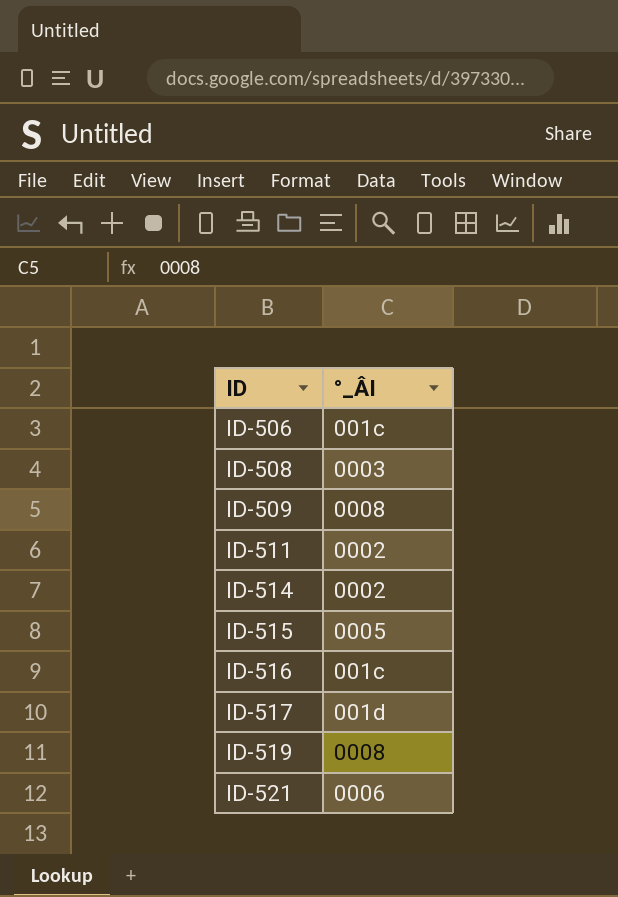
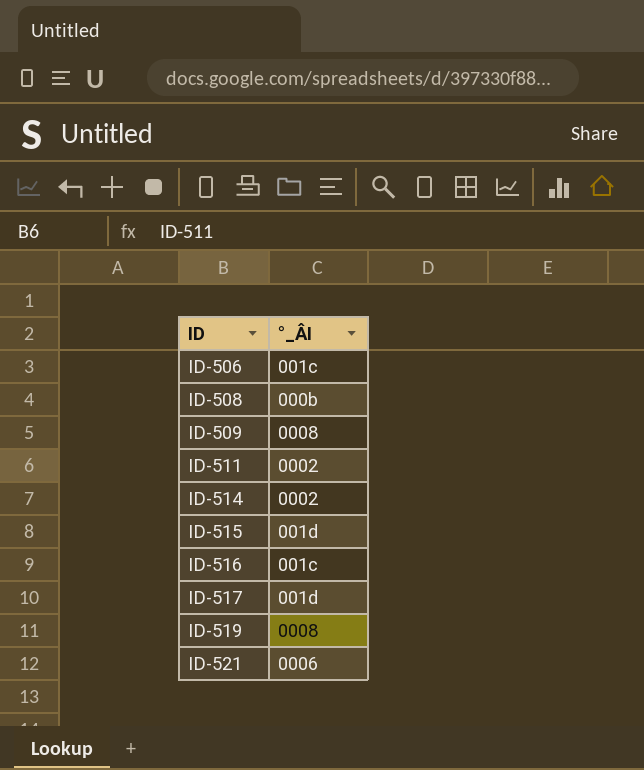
ID-508 | °_ÂI: 0003 -> 000b
ID-515 | °_ÂI: 0005 -> 001d

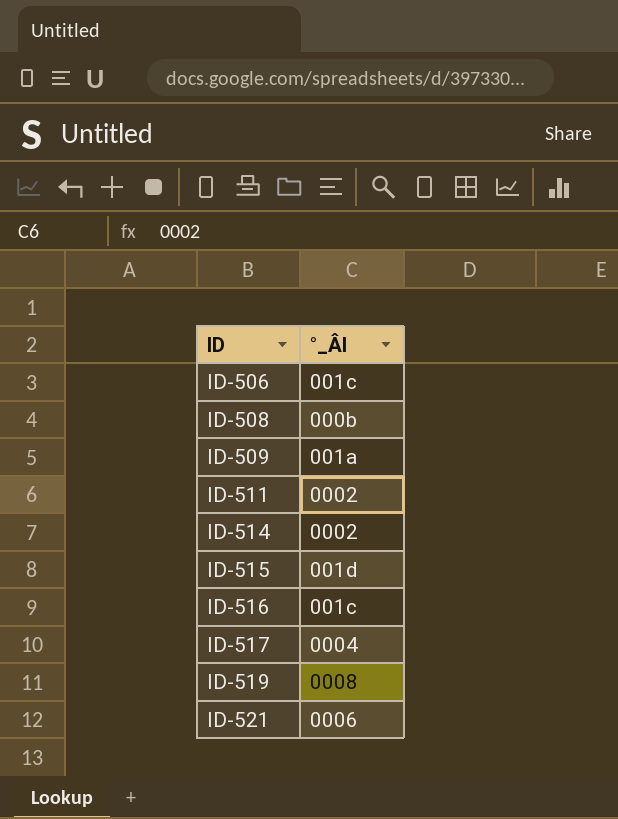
ID-509 | °_ÂI: 0008 -> 001a
ID-517 | °_ÂI: 001d -> 0004

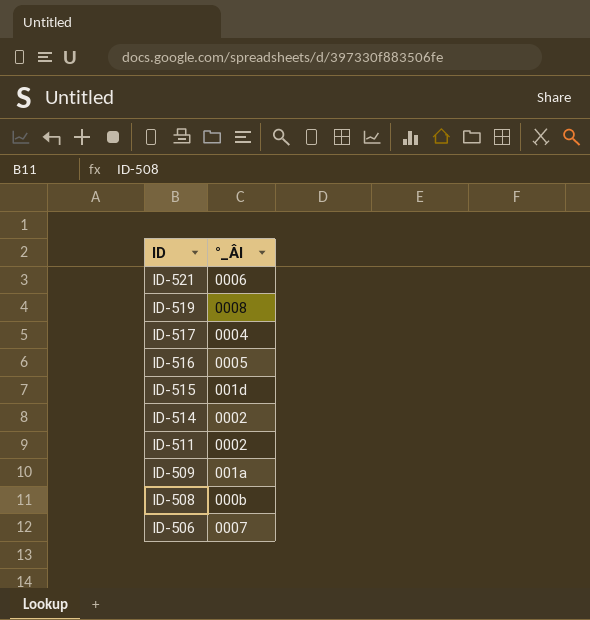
row order: ID ascending -> ID descending
ID-516 | °_ÂI: 001c -> 0005
ID-506 | °_ÂI: 001c -> 0007

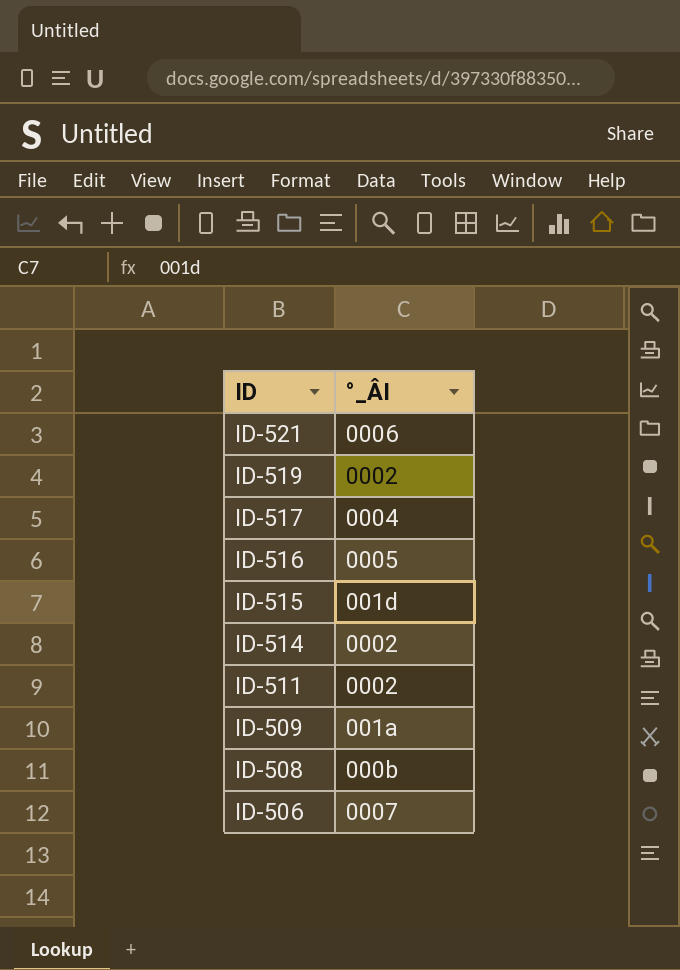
ID-519 | °_ÂI: 0008 -> 0002

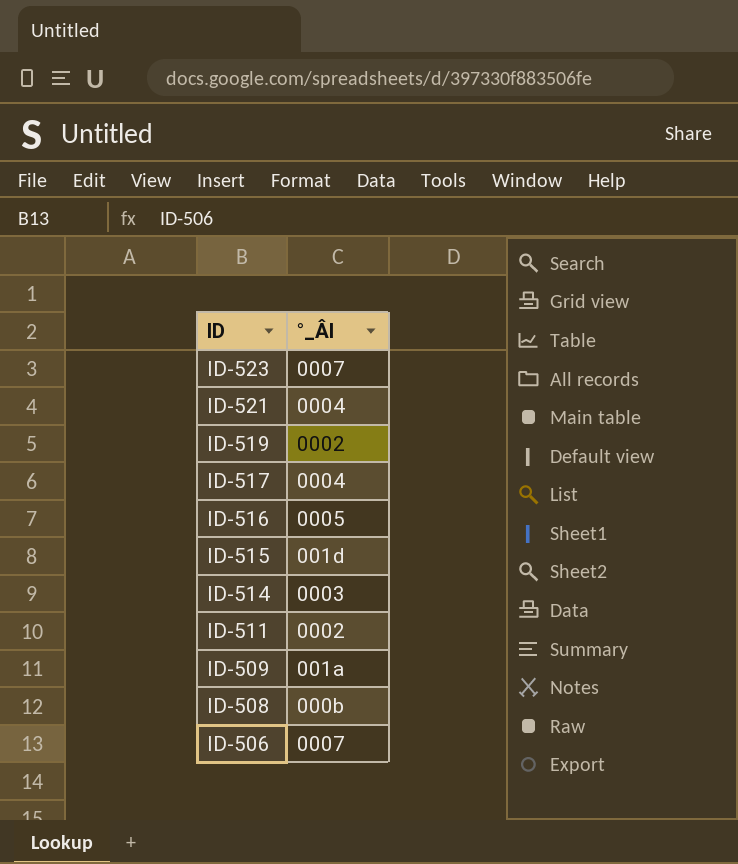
row ID-523: none -> 0007
ID-521 | °_ÂI: 0006 -> 0004
ID-514 | °_ÂI: 0002 -> 0003

